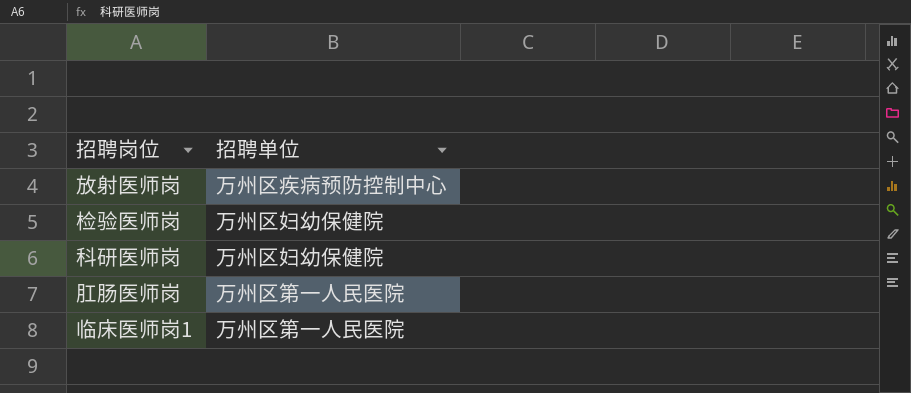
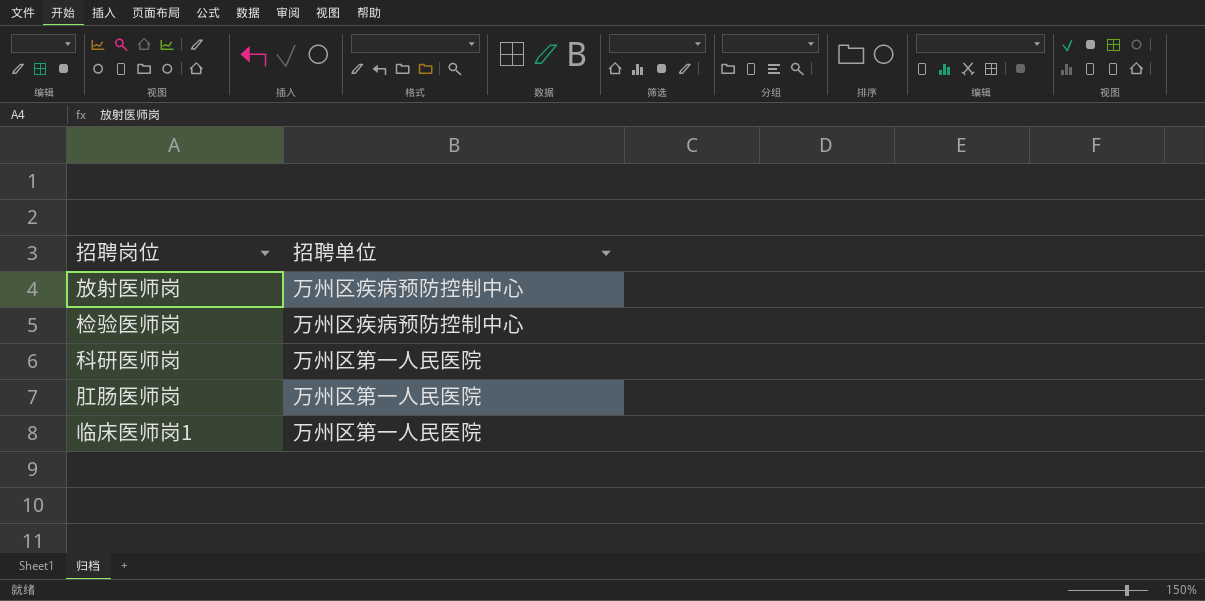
检验医师岗 | 招聘单位: 万州区妇幼保健院 -> 万州区疾病预防控制中心
科研医师岗 | 招聘单位: 万州区妇幼保健院 -> 万州区第一人民医院

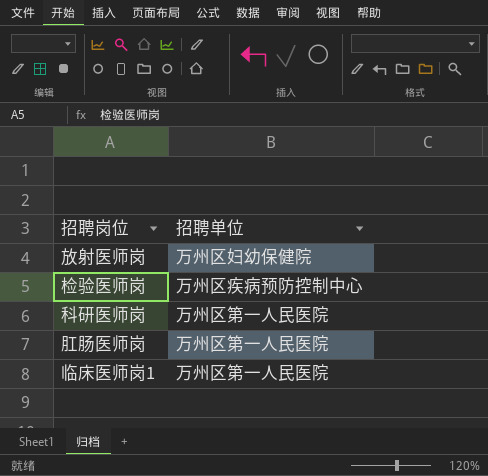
放射医师岗 | 招聘单位: 万州区疾病预防控制中心 -> 万州区妇幼保健院

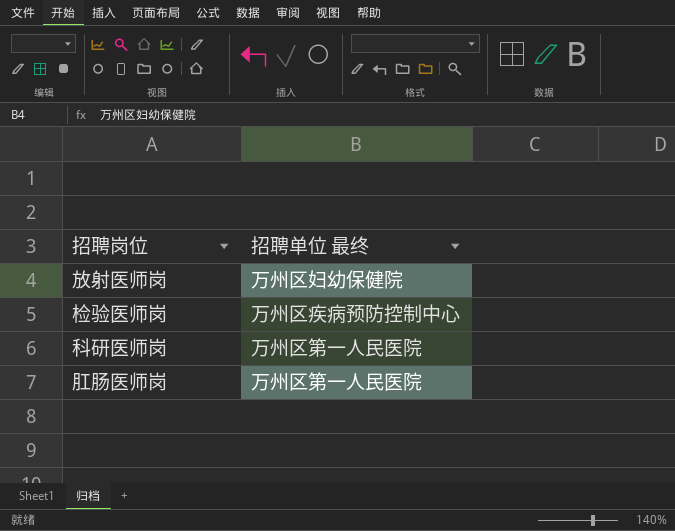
column name: 招聘单位 -> 招聘单位 最终
row 临床医师岗1: 万州区第一人民医院 -> none

